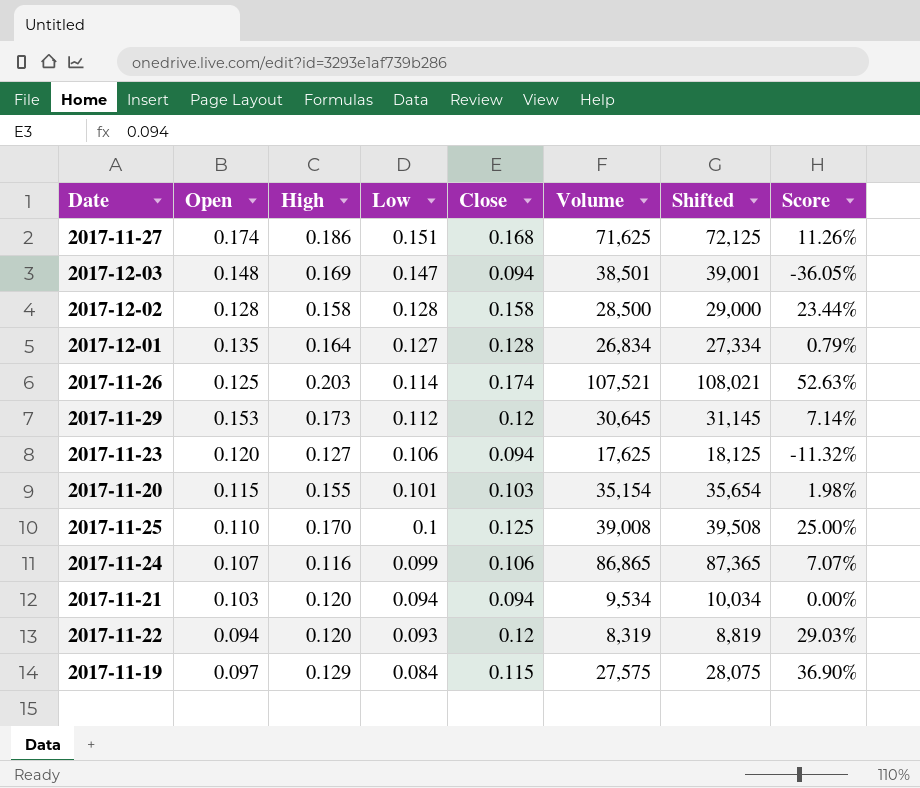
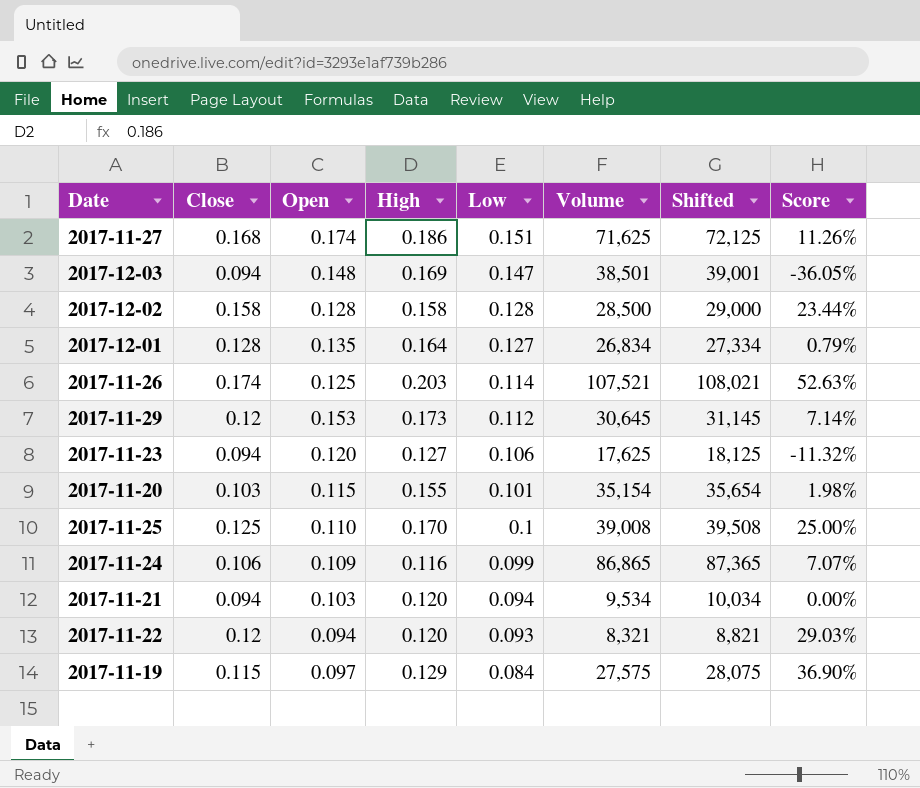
column Close | position: 5 -> 2
2017-11-24 | Open: 0.107 -> 0.109
2017-11-22 | Volume: 8,319 -> 8,321
2017-11-22 | Shifted: 8,819 -> 8,821

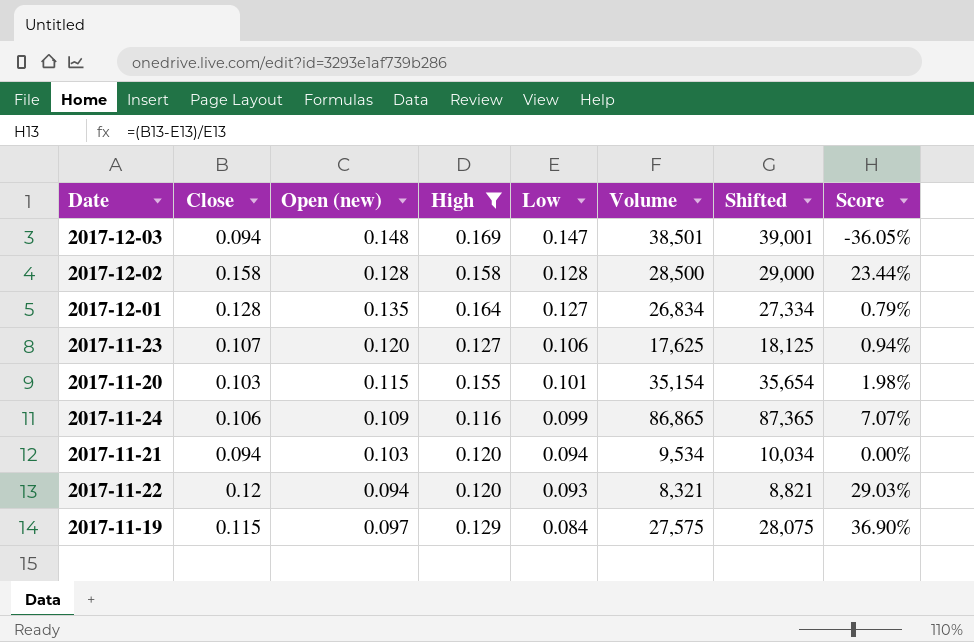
filter: none -> High <= 0.169
column name: Open -> Open (new)
2017-11-23 | Close: 0.094 -> 0.107
2017-11-23 | Score: -11.32% -> 0.94%

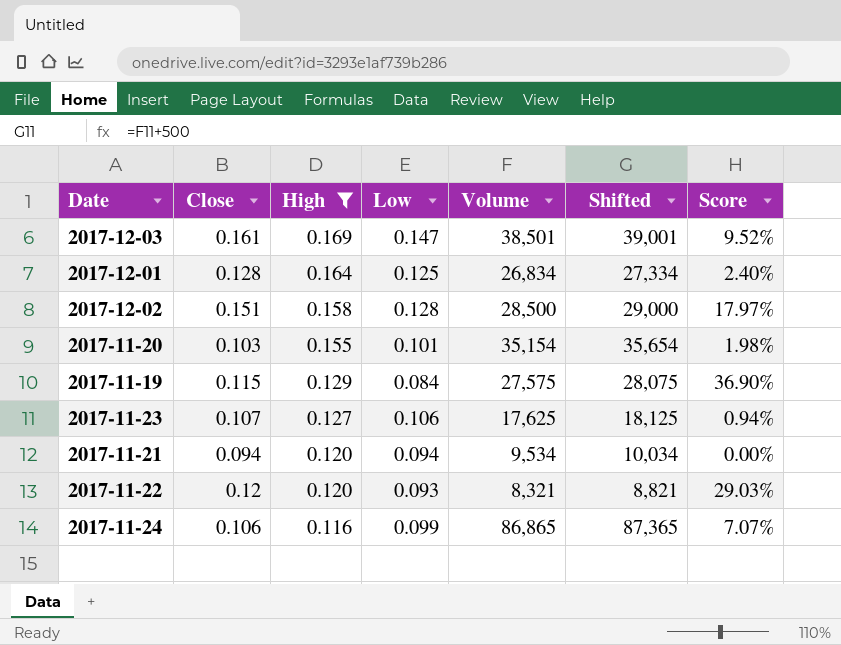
row order: Low descending -> High descending
column Open (new) | position: 3 -> none
2017-12-03 | Close: 0.094 -> 0.161
2017-12-03 | Score: -36.05% -> 9.52%
2017-12-01 | Low: 0.127 -> 0.125
2017-12-01 | Score: 0.79% -> 2.40%
2017-12-02 | Close: 0.158 -> 0.151
2017-12-02 | Score: 23.44% -> 17.97%

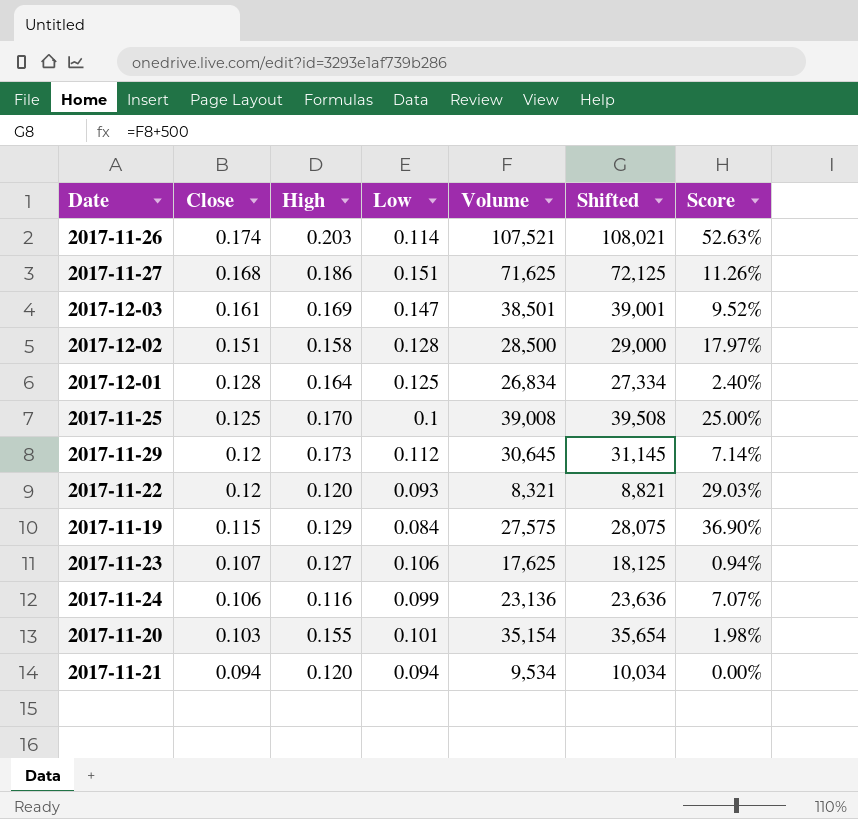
filter: High <= 0.169 -> none
row order: High descending -> Close descending
2017-11-24 | Volume: 86,865 -> 23,136
2017-11-24 | Shifted: 87,365 -> 23,636

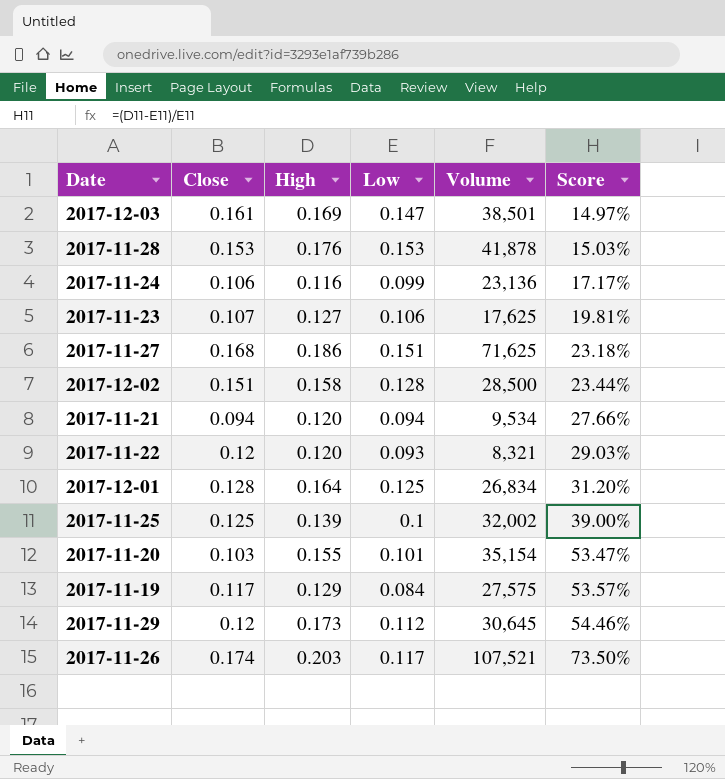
row order: Close descending -> Score ascending
column Shifted | formula: [Volume] + 500 -> none
column Score | formula: ([Close] - [Low]) / [Low] -> ([High] - [Low]) / [Low]
row 2017-11-28: none -> 0.153 | 0.176 | 0.153 | 41,878 | 15.03%
2017-11-25 | High: 0.170 -> 0.139
2017-11-25 | Volume: 39,008 -> 32,002
2017-11-19 | Close: 0.115 -> 0.117
2017-11-26 | Low: 0.114 -> 0.117

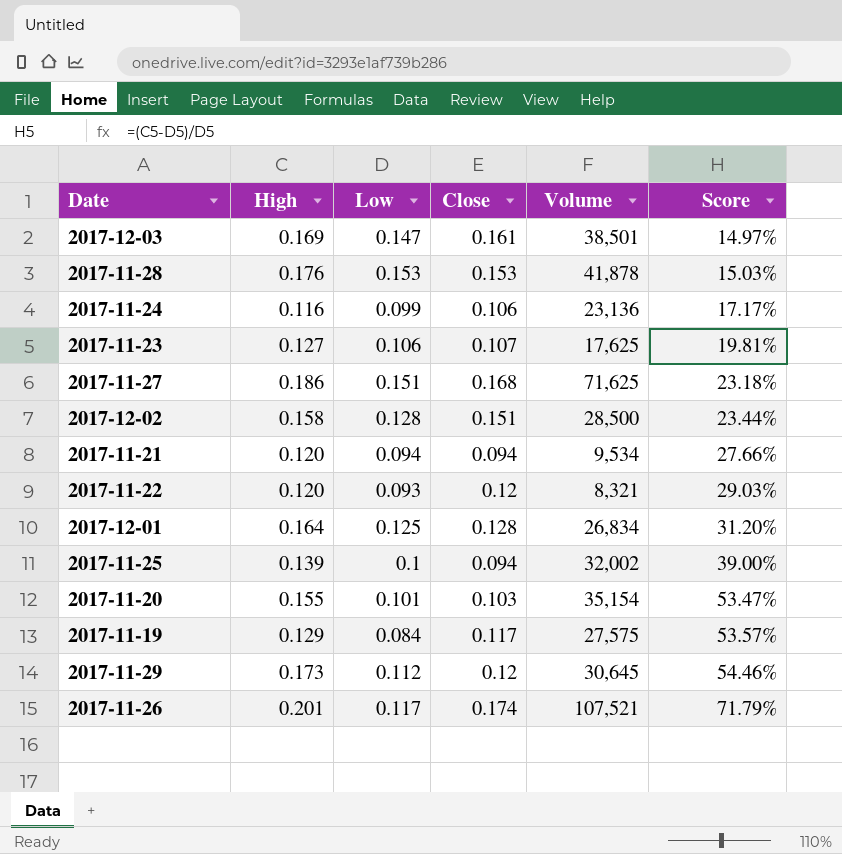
column Close | position: 2 -> 4
2017-11-25 | Close: 0.125 -> 0.094
2017-11-26 | High: 0.203 -> 0.201
2017-11-26 | Score: 73.50% -> 71.79%

